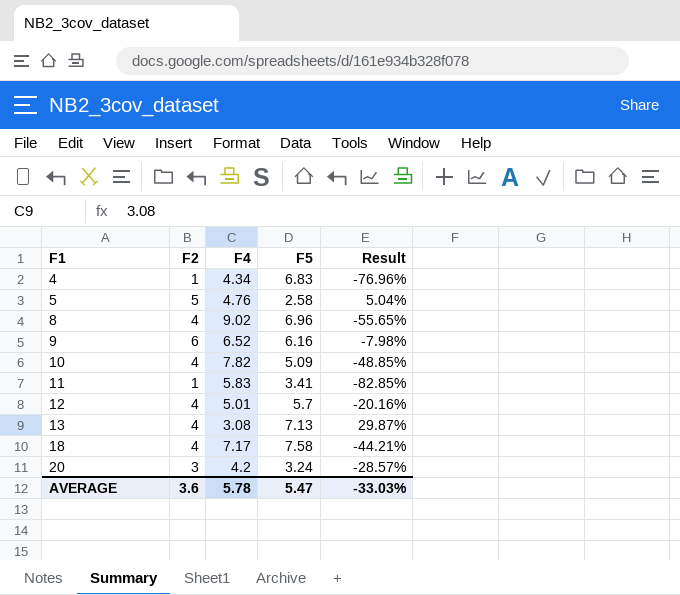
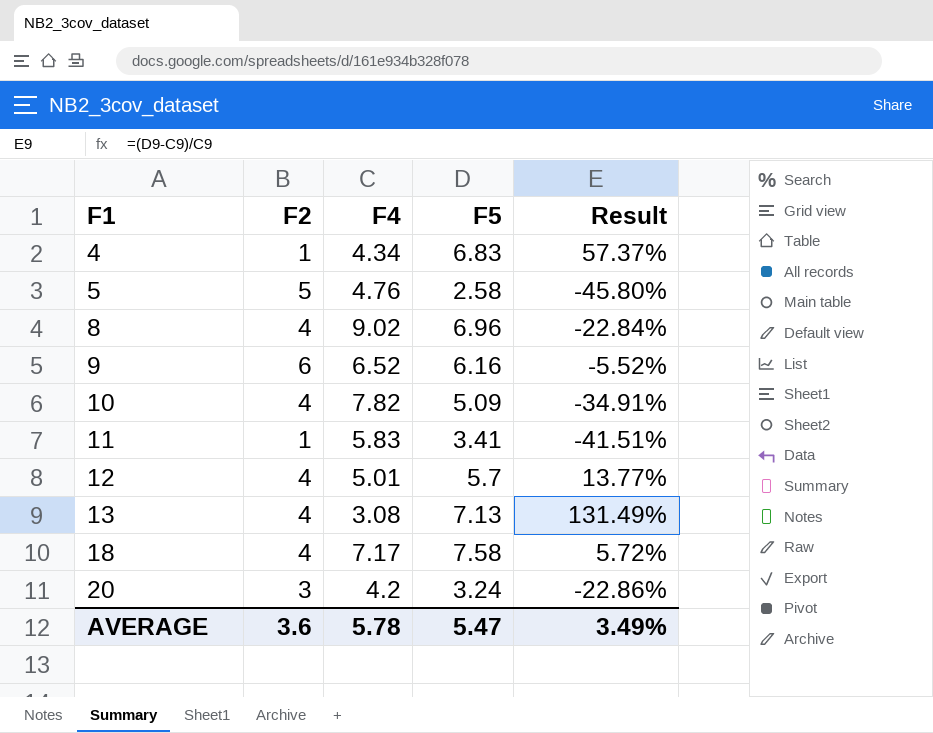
column Result | formula: ([F2] - [F4]) / [F4] -> ([F5] - [F4]) / [F4]
AVERAGE | Result: -33.03% -> 3.49%

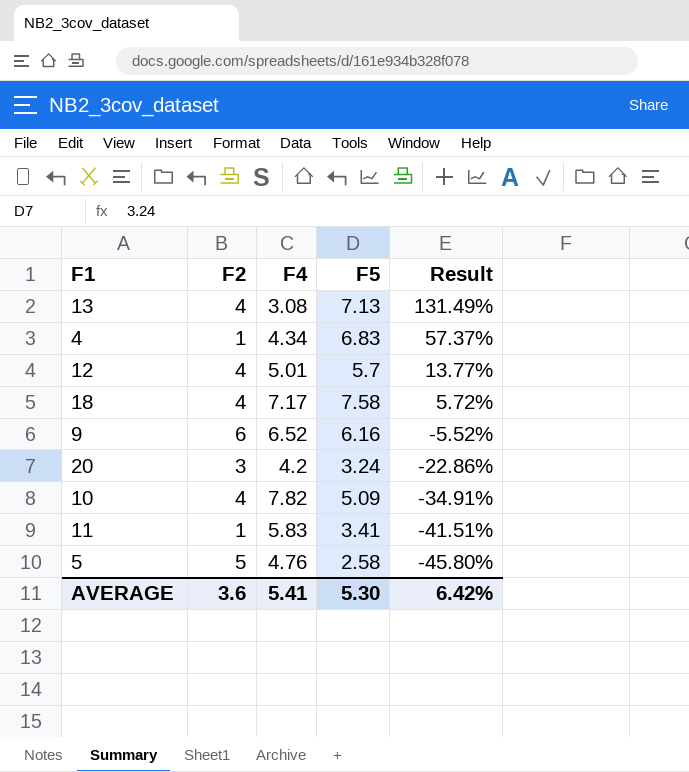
row order: F1 ascending -> Result descending
row 8: 4 | 9.02 | 6.96 | -22.84% -> none
AVERAGE | F4: 5.78 -> 5.41
AVERAGE | F5: 5.47 -> 5.30
AVERAGE | Result: 3.49% -> 6.42%

